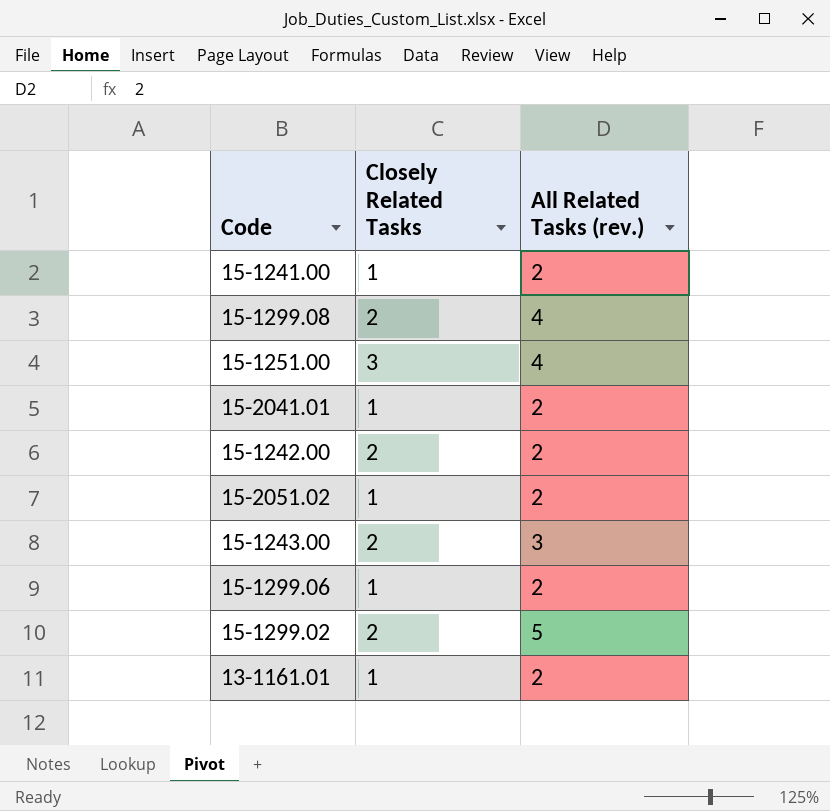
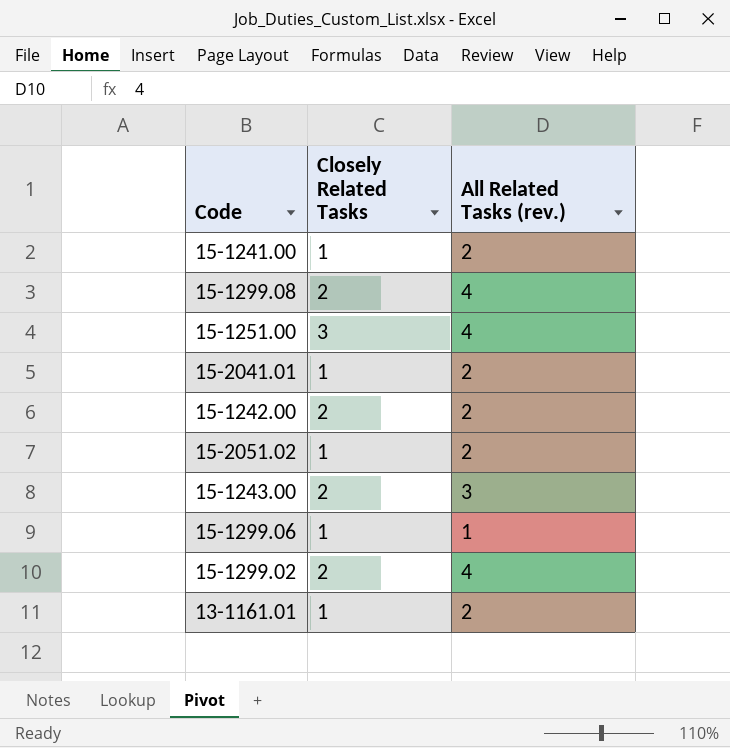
15-1299.06 | All Related Tasks (rev.): 2 -> 1
15-1299.02 | All Related Tasks (rev.): 5 -> 4

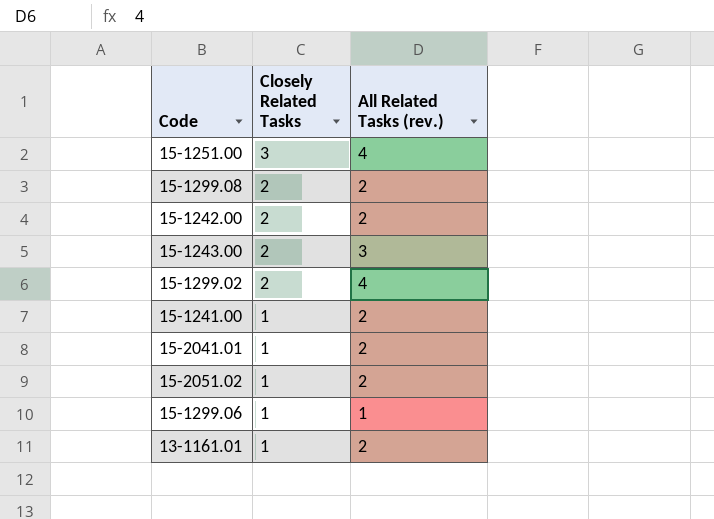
row order: none -> Closely Related Tasks descending
15-1299.08 | All Related Tasks (rev.): 4 -> 2

